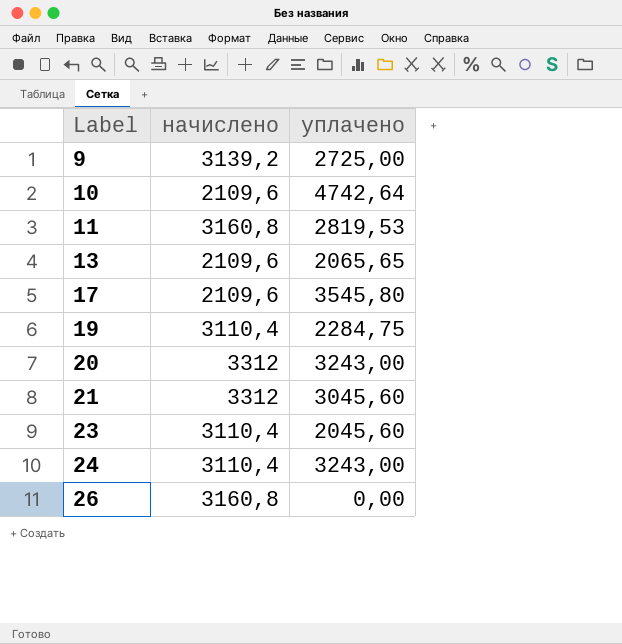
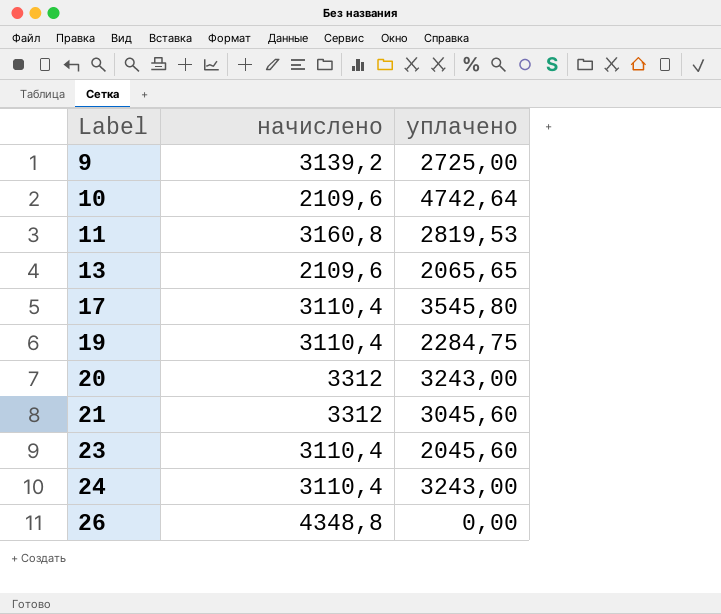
17 | начислено: 2109,6 -> 3110,4
26 | начислено: 3160,8 -> 4348,8

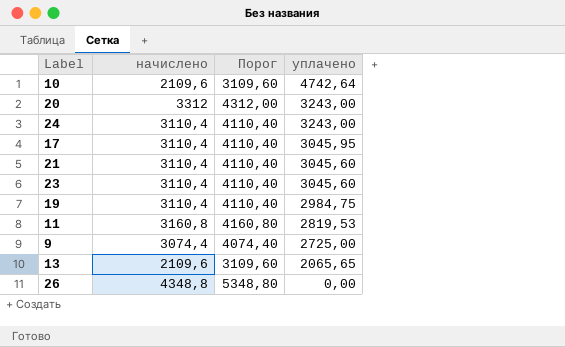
row order: Label ascending -> уплачено descending
column Порог | formula: none -> [начислено] + 1000
17 | уплачено: 3545,80 -> 3045,95
21 | начислено: 3312 -> 3110,4
23 | уплачено: 2045,60 -> 3045,60
19 | уплачено: 2284,75 -> 2984,75
9 | начислено: 3139,2 -> 3074,4

